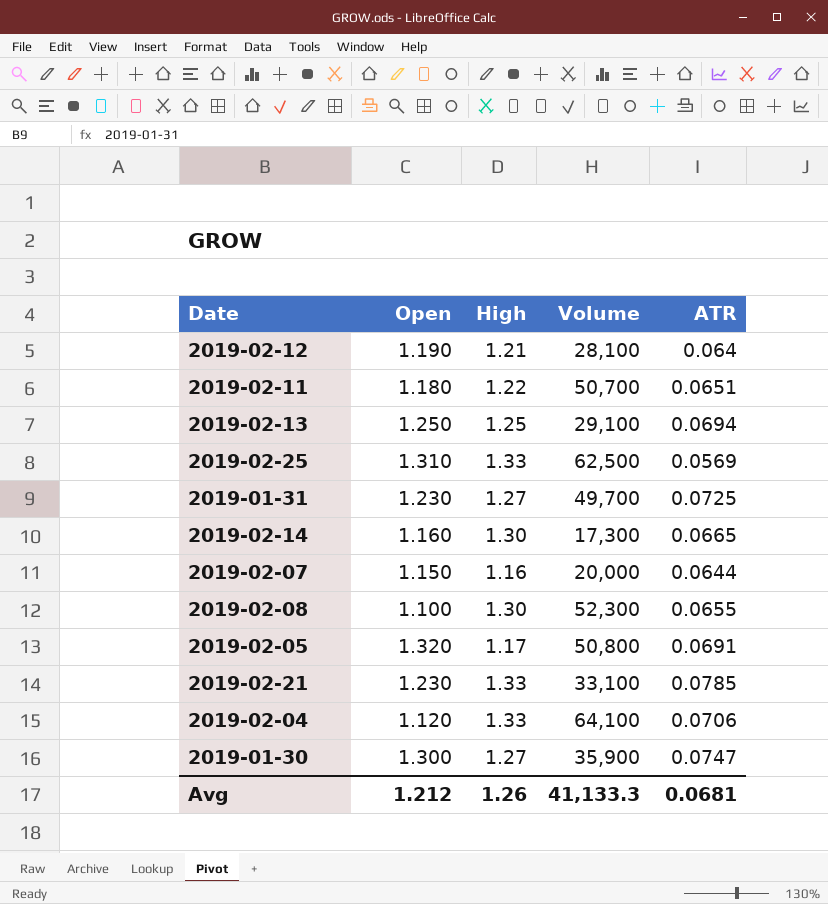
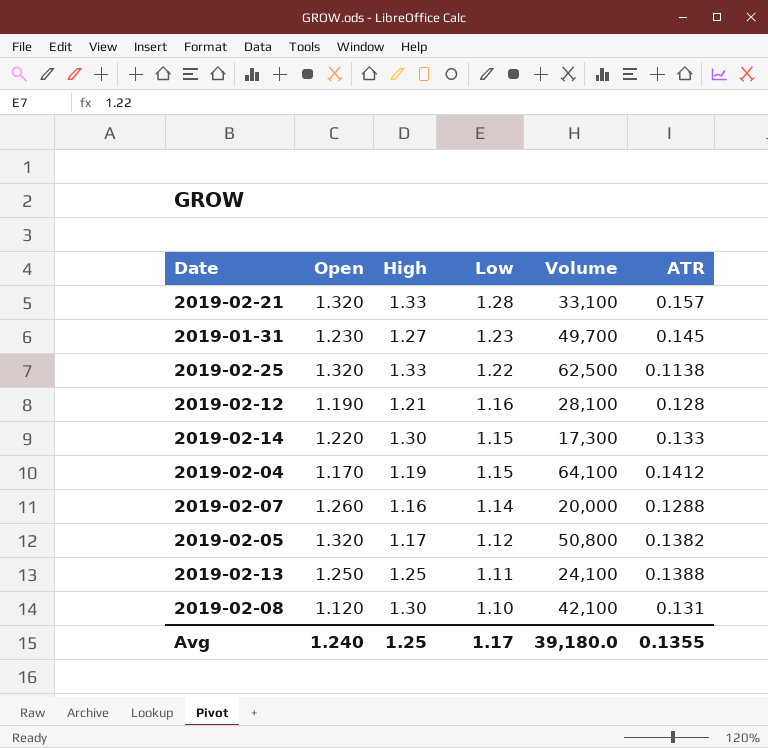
row order: none -> Low descending
column Low | position: none -> 4
row 2019-02-11: 1.180 | 1.22 | 50,700 | 0.0651 -> none
row 2019-01-30: 1.300 | 1.27 | 35,900 | 0.0747 -> none
2019-02-21 | Open: 1.230 -> 1.320
2019-02-21 | ATR: 0.0785 -> 0.157
2019-01-31 | ATR: 0.0725 -> 0.145
2019-02-25 | Open: 1.310 -> 1.320
2019-02-25 | ATR: 0.0569 -> 0.1138
2019-02-12 | ATR: 0.064 -> 0.128
2019-02-14 | Open: 1.160 -> 1.220
2019-02-14 | ATR: 0.0665 -> 0.133
2019-02-04 | Open: 1.120 -> 1.170
2019-02-04 | High: 1.33 -> 1.19
2019-02-04 | ATR: 0.0706 -> 0.1412
2019-02-07 | Open: 1.150 -> 1.260
2019-02-07 | ATR: 0.0644 -> 0.1288
2019-02-05 | ATR: 0.0691 -> 0.1382
2019-02-13 | Volume: 29,100 -> 24,100
2019-02-13 | ATR: 0.0694 -> 0.1388
2019-02-08 | Open: 1.100 -> 1.120
2019-02-08 | Volume: 52,300 -> 42,100
2019-02-08 | ATR: 0.0655 -> 0.131
Avg | Open: 1.212 -> 1.240
Avg | High: 1.26 -> 1.25
Avg | Volume: 41,133.3 -> 39,180.0
Avg | ATR: 0.0681 -> 0.1355

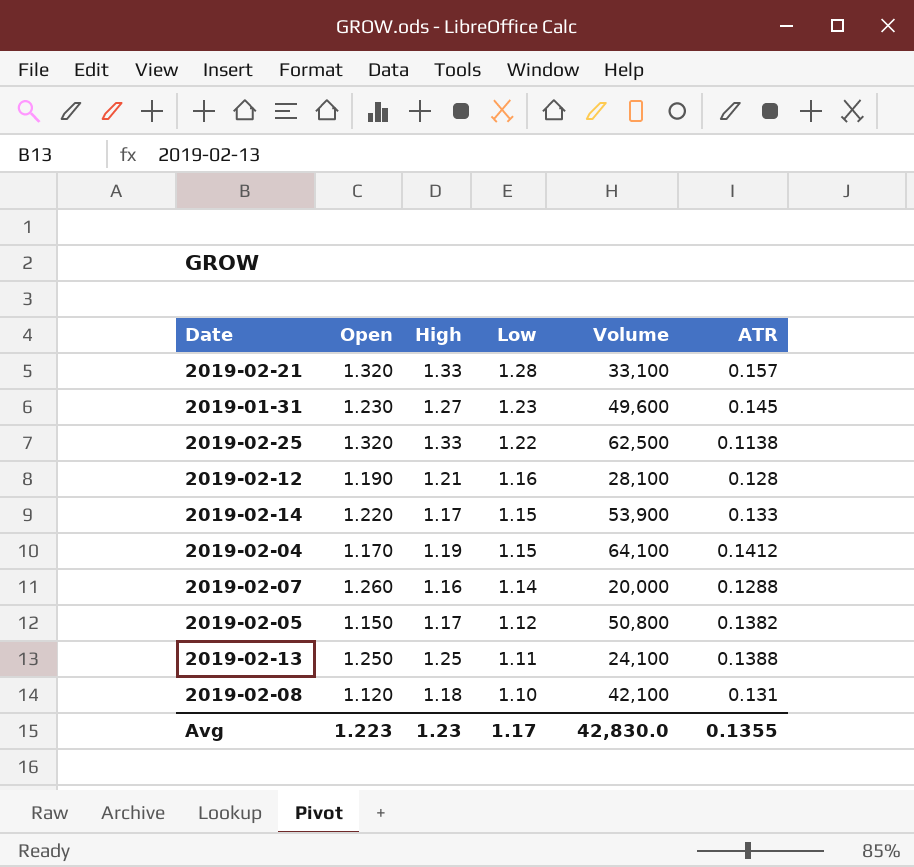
2019-01-31 | Volume: 49,700 -> 49,600
2019-02-14 | High: 1.30 -> 1.17
2019-02-14 | Volume: 17,300 -> 53,900
2019-02-05 | Open: 1.320 -> 1.150
2019-02-08 | High: 1.30 -> 1.18
Avg | Open: 1.240 -> 1.223
Avg | High: 1.25 -> 1.23
Avg | Volume: 39,180.0 -> 42,830.0

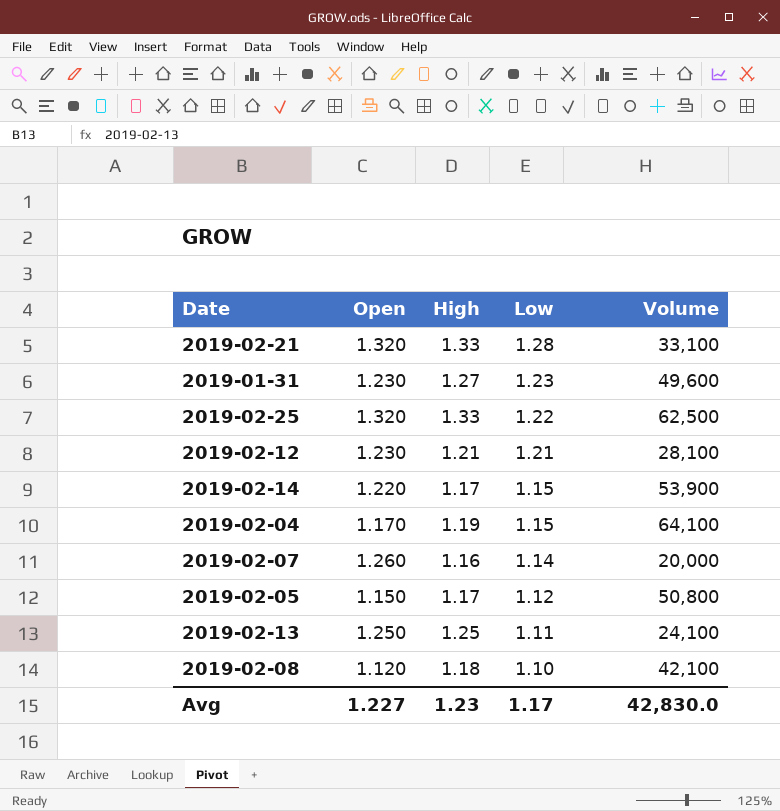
column ATR | position: 6 -> none
2019-02-12 | Open: 1.190 -> 1.230
2019-02-12 | Low: 1.16 -> 1.21
Avg | Open: 1.223 -> 1.227

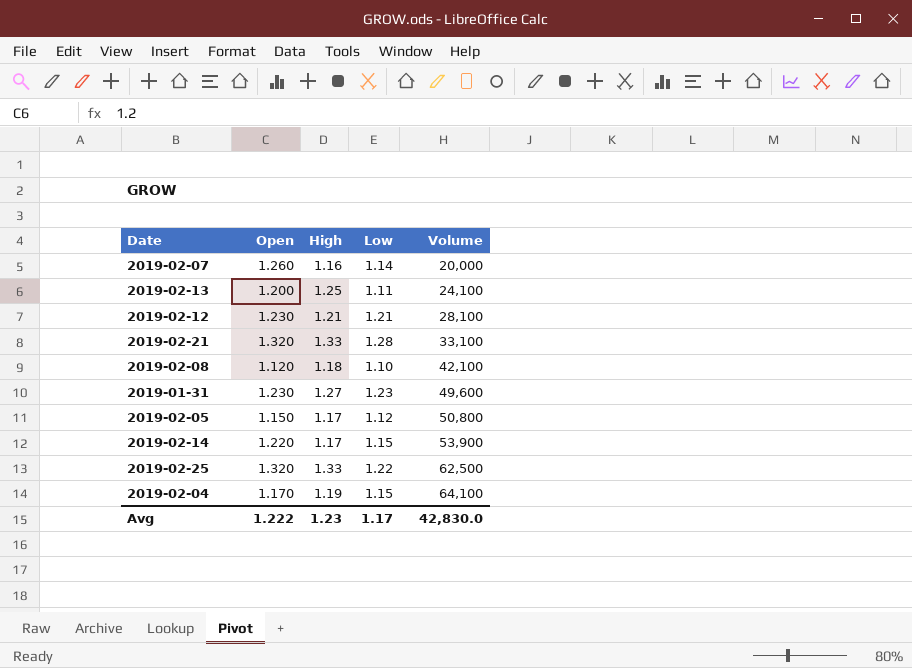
row order: Low descending -> Volume ascending
2019-02-13 | Open: 1.250 -> 1.200
Avg | Open: 1.227 -> 1.222

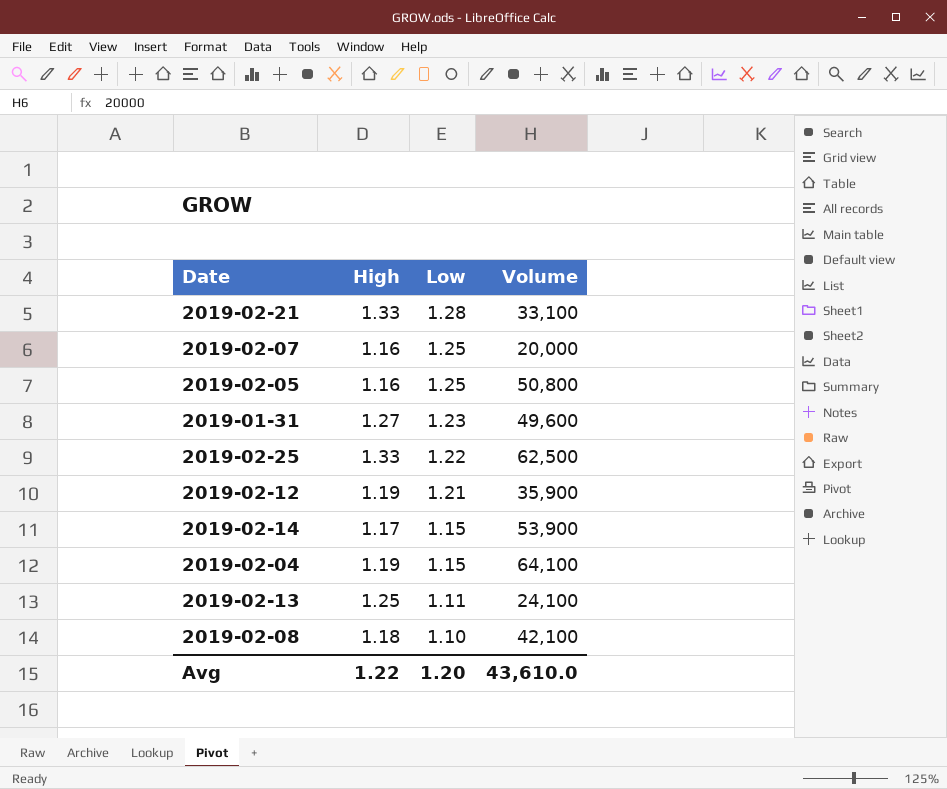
row order: Volume ascending -> Low descending
column Open | position: 2 -> none
2019-02-07 | Low: 1.14 -> 1.25
2019-02-05 | High: 1.17 -> 1.16
2019-02-05 | Low: 1.12 -> 1.25
2019-02-12 | High: 1.21 -> 1.19
2019-02-12 | Volume: 28,100 -> 35,900
Avg | High: 1.23 -> 1.22
Avg | Low: 1.17 -> 1.20
Avg | Volume: 42,830.0 -> 43,610.0

